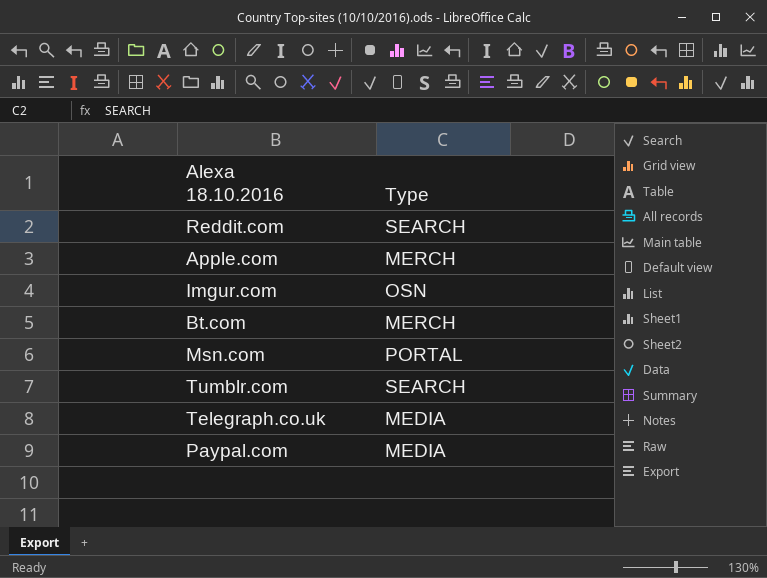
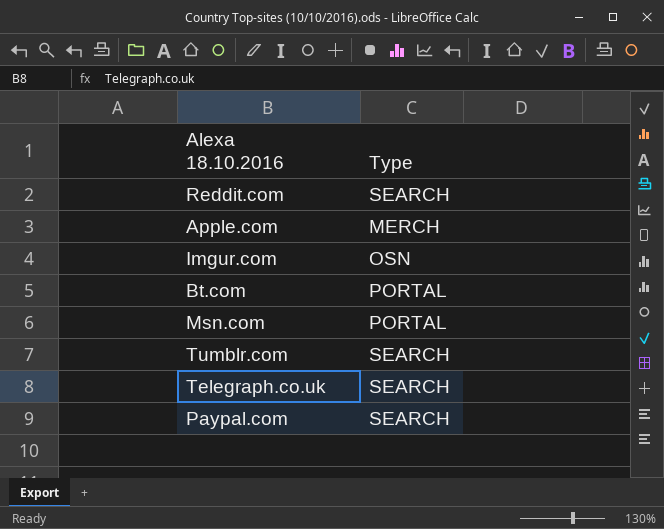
Bt.com | Type: MERCH -> PORTAL
Telegraph.co.uk | Type: MEDIA -> SEARCH
Paypal.com | Type: MEDIA -> SEARCH

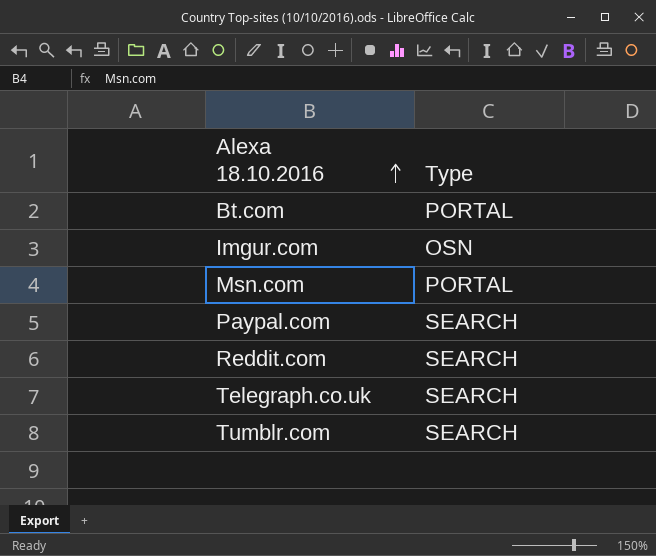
row order: none -> Alexa 18.10.2016 ascending
row Apple.com: MERCH -> none

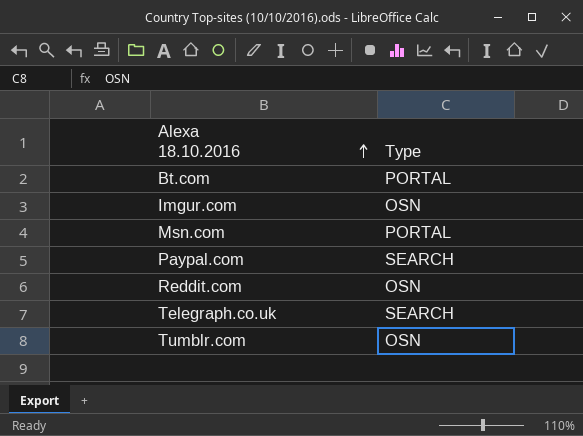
Reddit.com | Type: SEARCH -> OSN
Tumblr.com | Type: SEARCH -> OSN

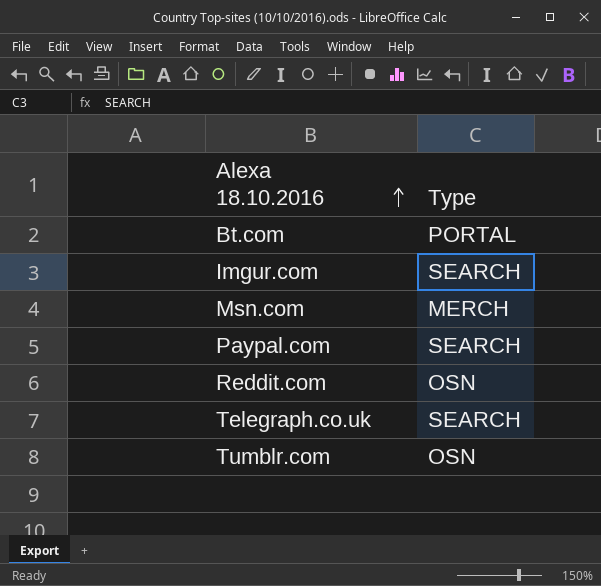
Imgur.com | Type: OSN -> SEARCH
Msn.com | Type: PORTAL -> MERCH

